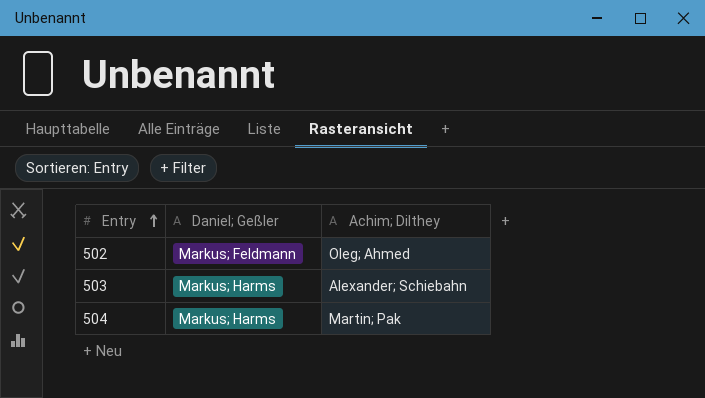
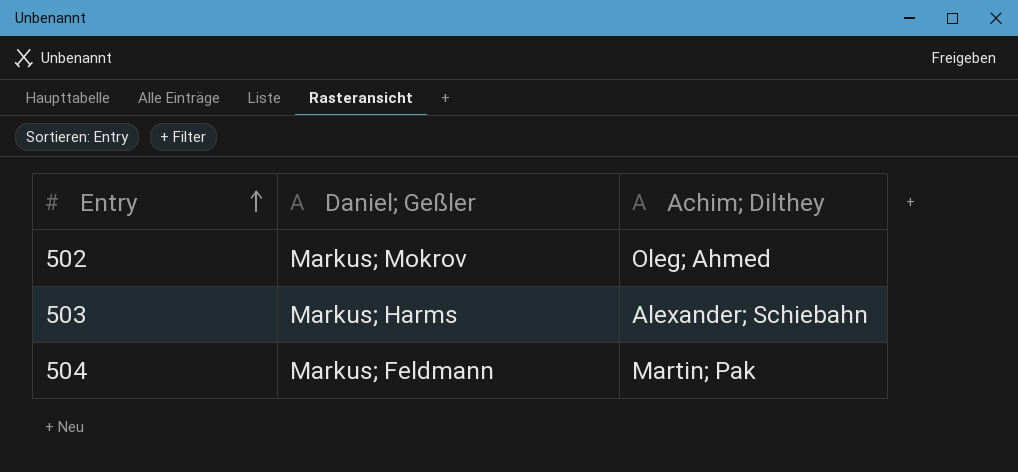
502 | Daniel; Geßler: Markus; Feldmann -> Markus; Mokrov
504 | Daniel; Geßler: Markus; Harms -> Markus; Feldmann

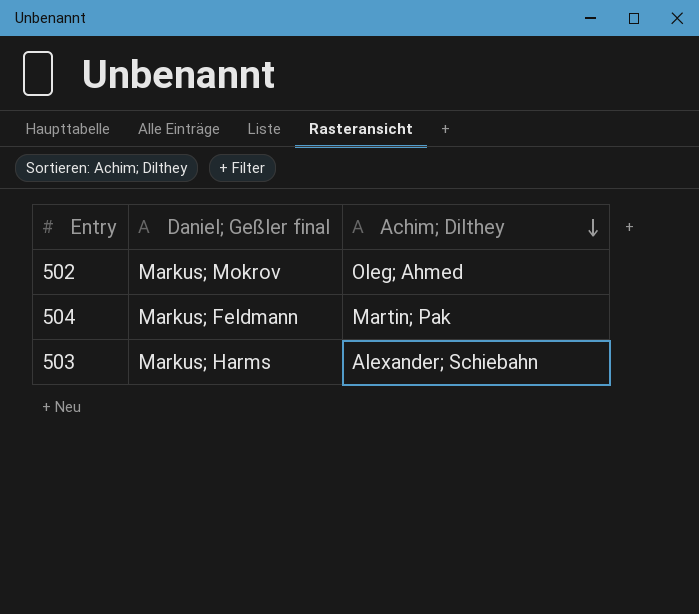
row order: Entry ascending -> Achim; Dilthey descending
column name: Daniel; Geßler -> Daniel; Geßler final

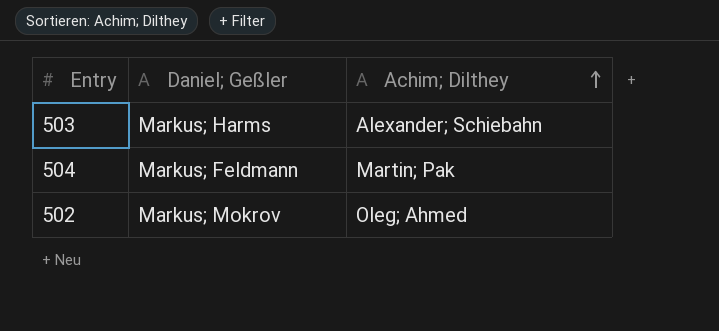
row order: Achim; Dilthey descending -> Achim; Dilthey ascending
column name: Daniel; Geßler final -> Daniel; Geßler

